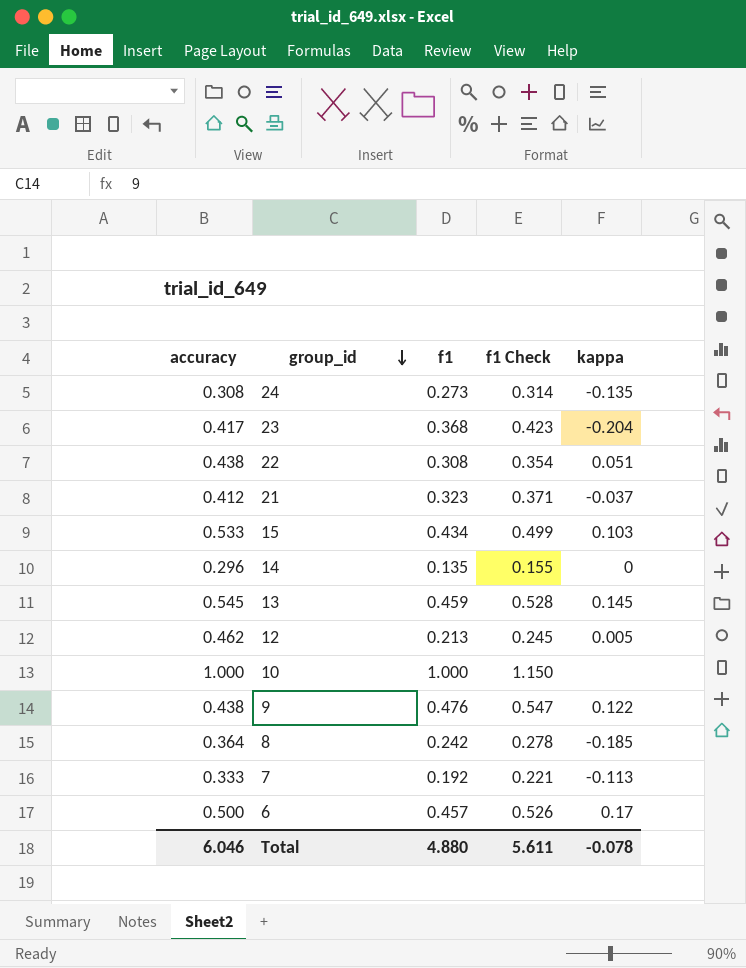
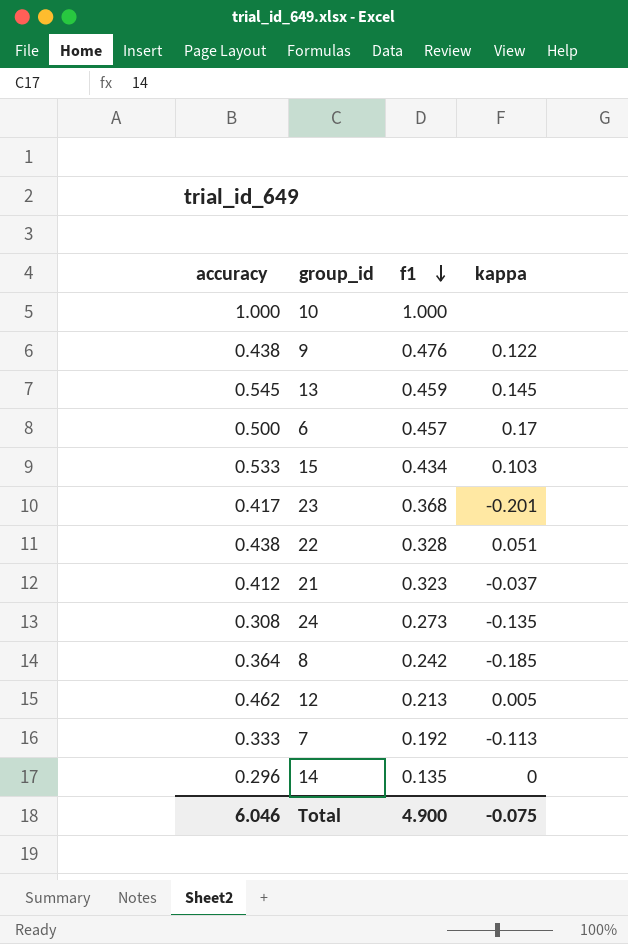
row order: group_id descending -> f1 descending
column f1 Check | formula: [f1] * 1.15 -> none
23 | kappa: -0.204 -> -0.201
22 | f1: 0.308 -> 0.328
Total | f1: 4.880 -> 4.900
Total | kappa: -0.078 -> -0.075

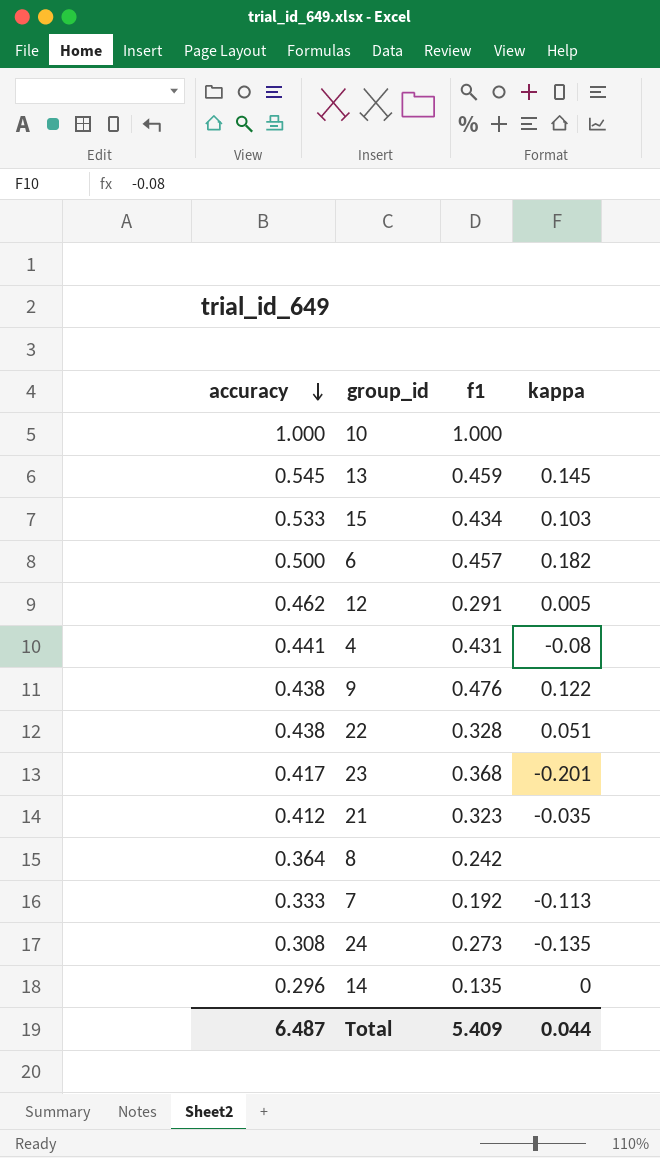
row order: f1 descending -> accuracy descending
6 | kappa: 0.17 -> 0.182
12 | f1: 0.213 -> 0.291
row 4: none -> 0.441 | 0.431 | -0.08
21 | kappa: -0.037 -> -0.035
8 | kappa: -0.185 -> none
Total | accuracy: 6.046 -> 6.487
Total | f1: 4.900 -> 5.409
Total | kappa: -0.075 -> 0.044

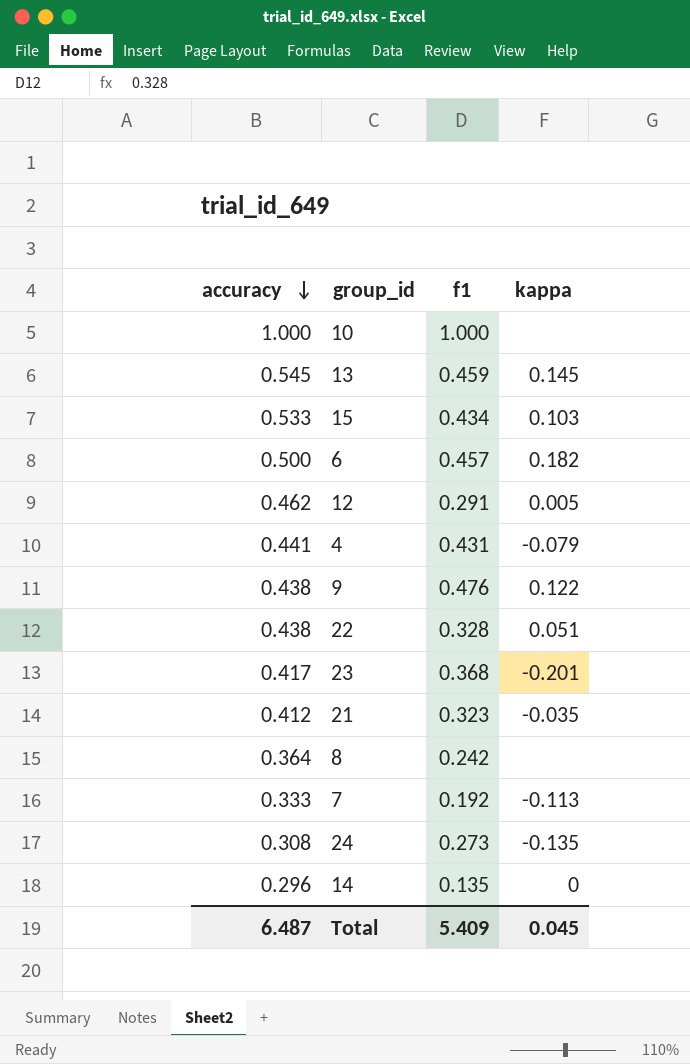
4 | kappa: -0.08 -> -0.079
Total | kappa: 0.044 -> 0.045

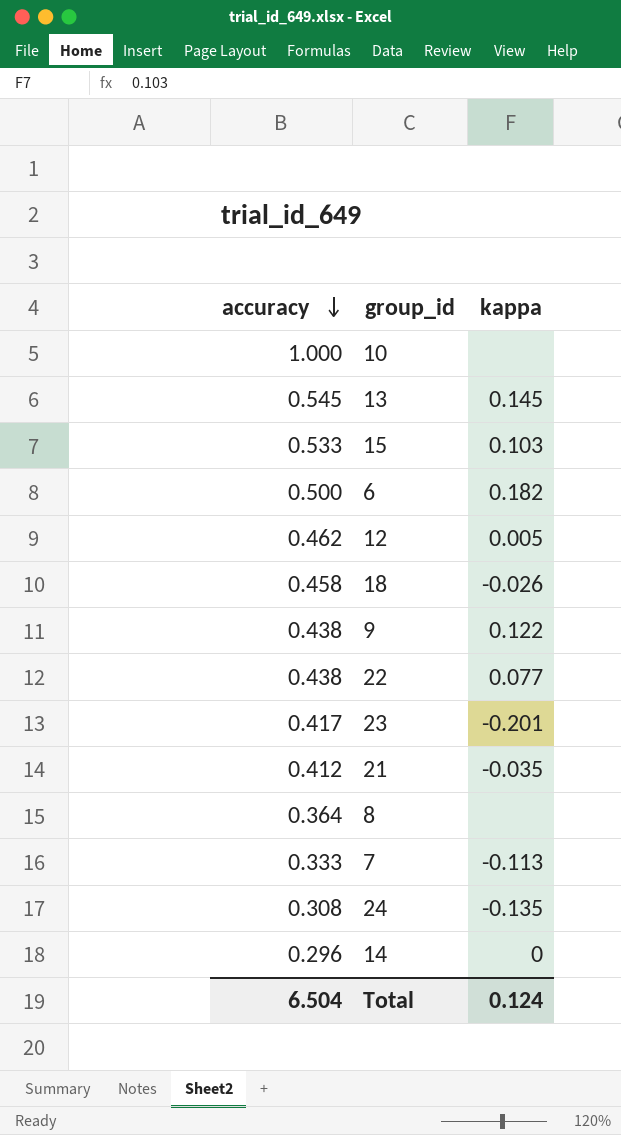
column f1 | position: 3 -> none
row 4: 0.441 | 0.431 | -0.079 -> none
row 18: none -> 0.458 | -0.026
22 | kappa: 0.051 -> 0.077
Total | accuracy: 6.487 -> 6.504
Total | kappa: 0.045 -> 0.124

